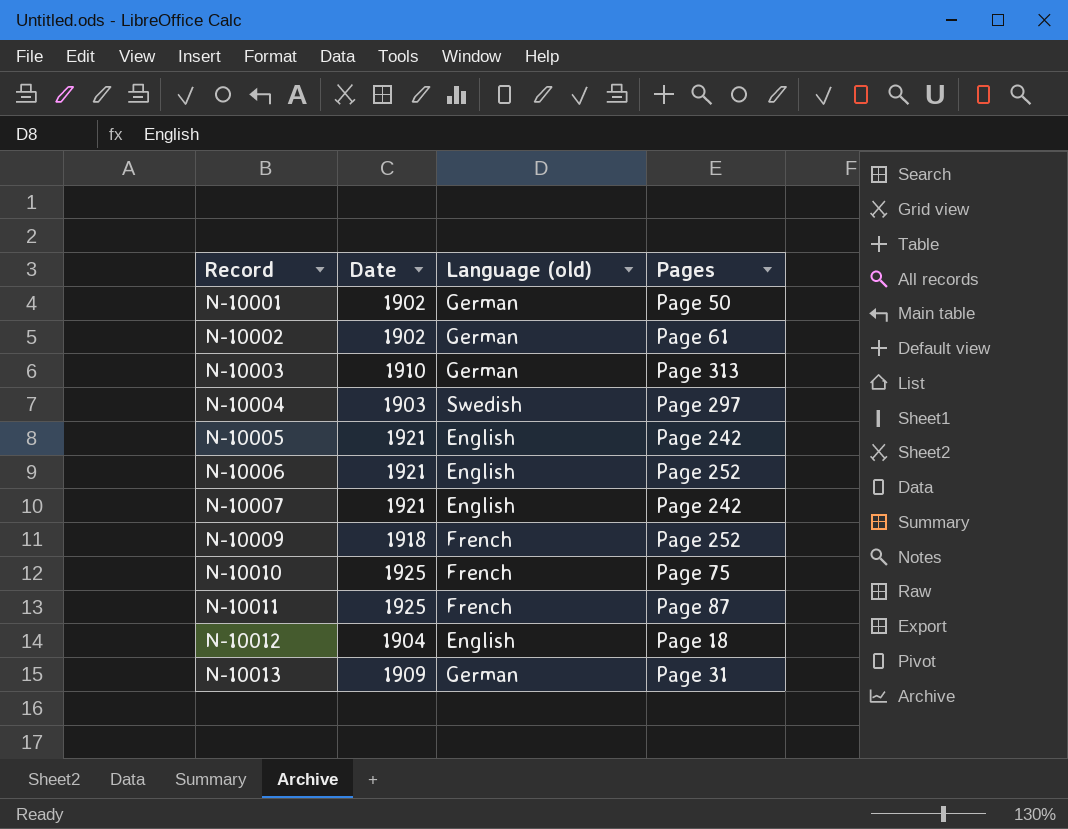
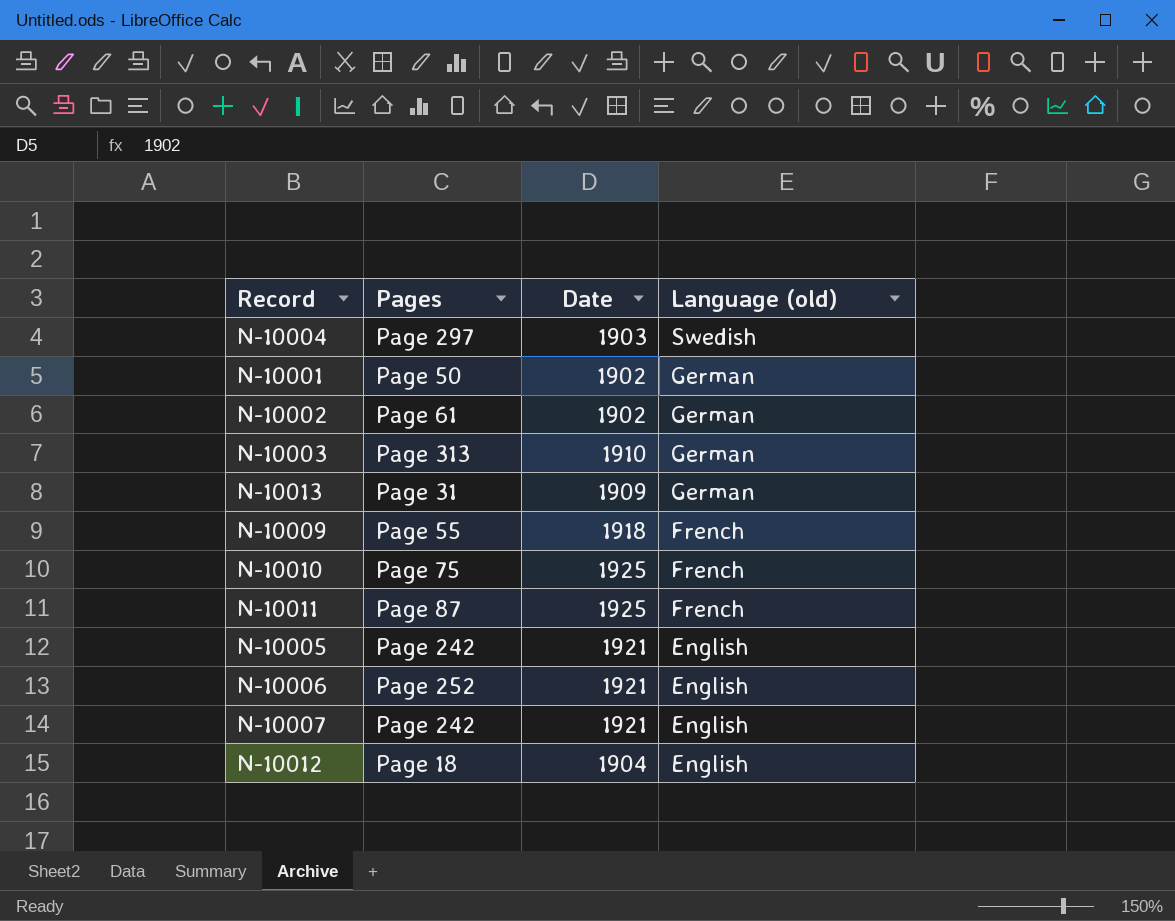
row order: Record ascending -> Language (old) descending
column Pages | position: 4 -> 2
N-10009 | Pages: Page 252 -> Page 55

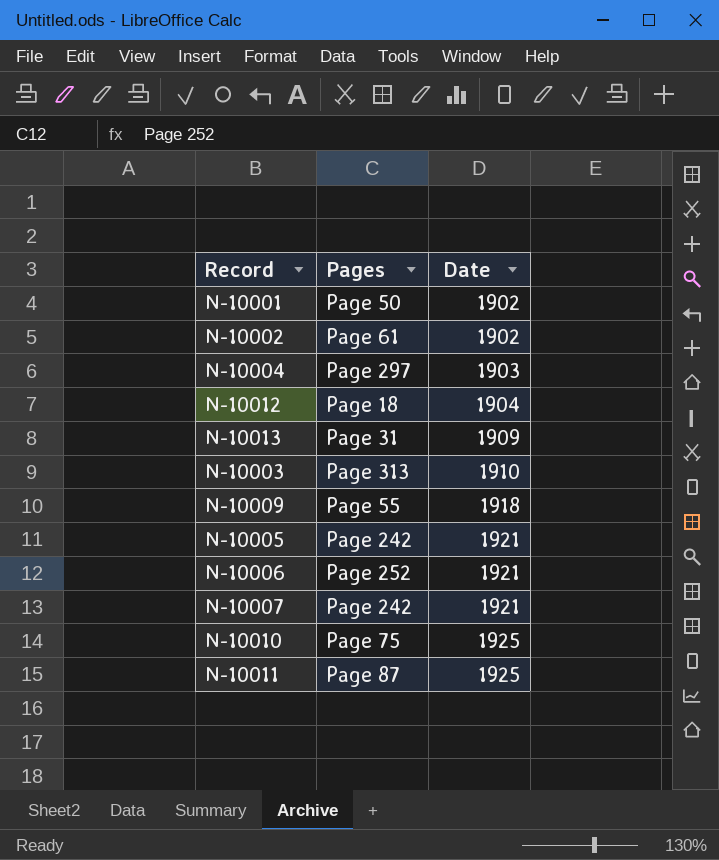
row order: Language (old) descending -> Date ascending
column Language (old) | position: 4 -> none

